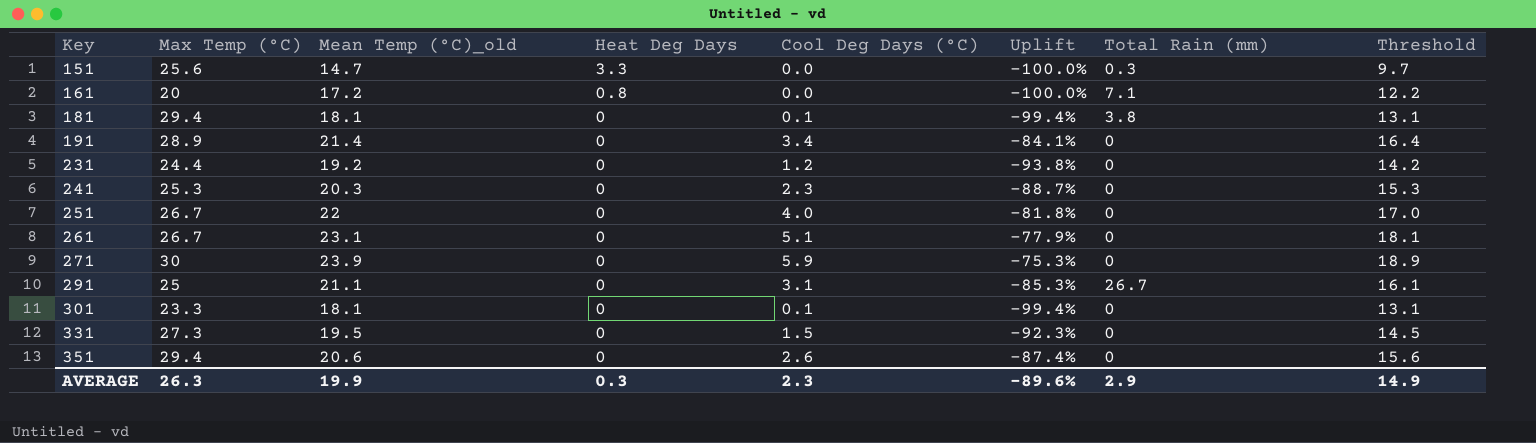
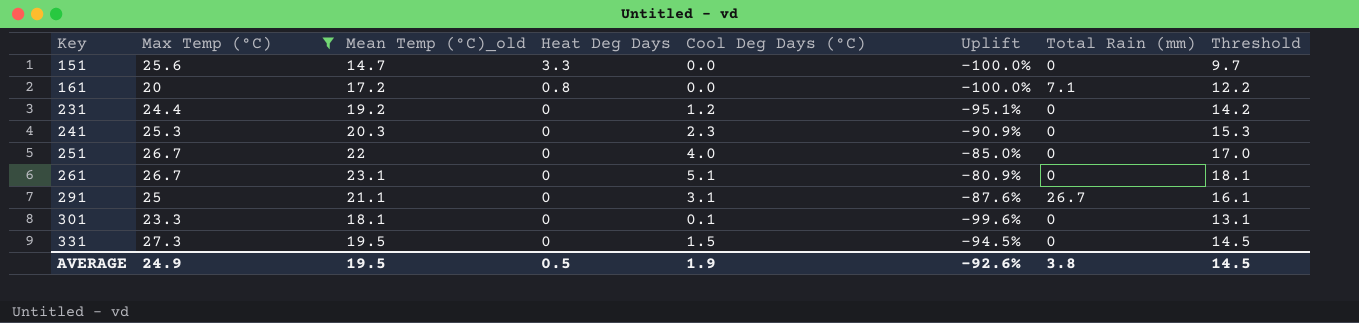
filter: none -> Max Temp (°C) <= 27.3
column Uplift | formula: ([Cool Deg Days (°C)] - [Mean Temp (°C)_old]) / [Mean Temp (°C)_old] -> ([Cool Deg Days (°C)] - [Max Temp (°C)]) / [Max Temp (°C)]
151 | Total Rain (mm): 0.3 -> 0
AVERAGE | Max Temp (°C): 26.3 -> 24.9
AVERAGE | Mean Temp (°C)_old: 19.9 -> 19.5
AVERAGE | Heat Deg Days: 0.3 -> 0.5
AVERAGE | Cool Deg Days (°C): 2.3 -> 1.9
AVERAGE | Uplift: -89.6% -> -92.6%
AVERAGE | Total Rain (mm): 2.9 -> 3.8
AVERAGE | Threshold: 14.9 -> 14.5

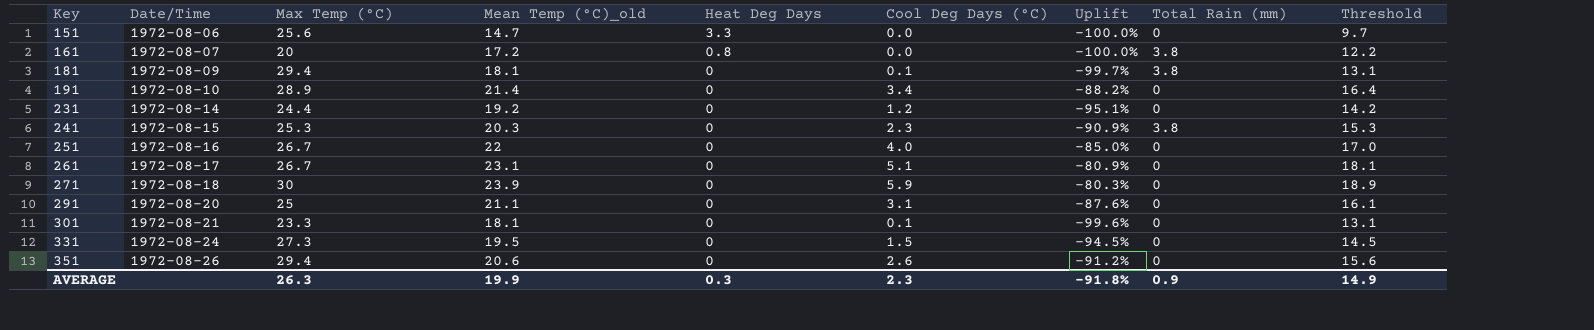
filter: Max Temp (°C) <= 27.3 -> none
column Date/Time | position: none -> 2
161 | Total Rain (mm): 7.1 -> 3.8
241 | Total Rain (mm): 0 -> 3.8
291 | Total Rain (mm): 26.7 -> 0
AVERAGE | Max Temp (°C): 24.9 -> 26.3
AVERAGE | Mean Temp (°C)_old: 19.5 -> 19.9
AVERAGE | Heat Deg Days: 0.5 -> 0.3
AVERAGE | Cool Deg Days (°C): 1.9 -> 2.3
AVERAGE | Uplift: -92.6% -> -91.8%
AVERAGE | Total Rain (mm): 3.8 -> 0.9
AVERAGE | Threshold: 14.5 -> 14.9

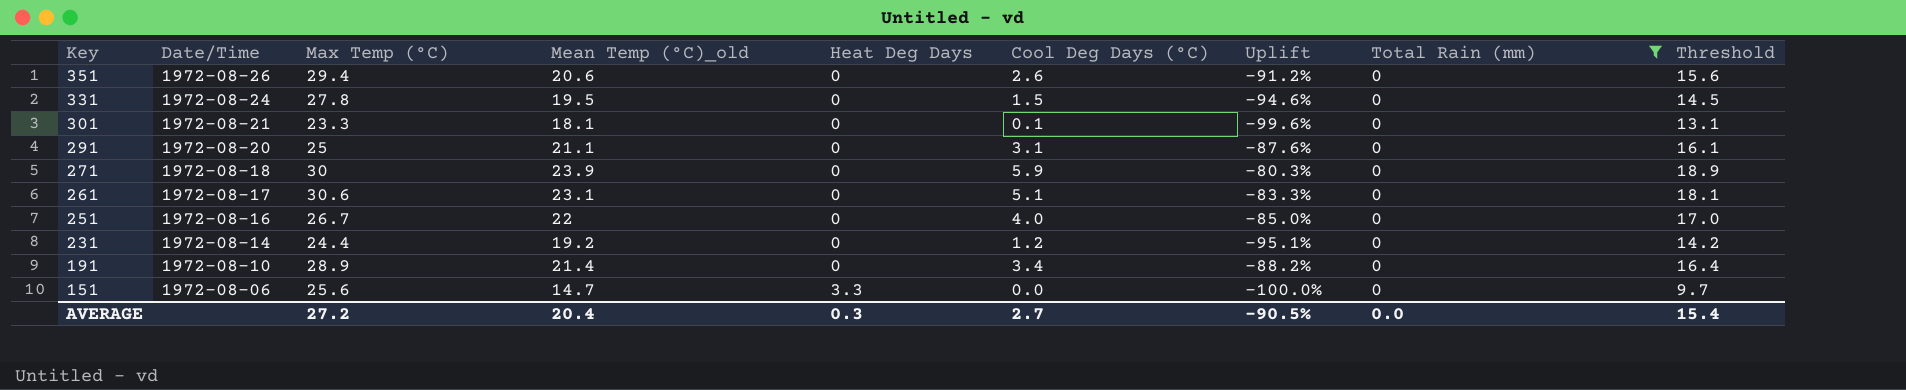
filter: none -> Total Rain (mm) = 0
row order: Key ascending -> Key descending
331 | Max Temp (°C): 27.3 -> 27.8
331 | Uplift: -94.5% -> -94.6%
261 | Max Temp (°C): 26.7 -> 30.6
261 | Uplift: -80.9% -> -83.3%
AVERAGE | Max Temp (°C): 26.3 -> 27.2
AVERAGE | Mean Temp (°C)_old: 19.9 -> 20.4
AVERAGE | Cool Deg Days (°C): 2.3 -> 2.7
AVERAGE | Uplift: -91.8% -> -90.5%
AVERAGE | Total Rain (mm): 0.9 -> 0.0
AVERAGE | Threshold: 14.9 -> 15.4

